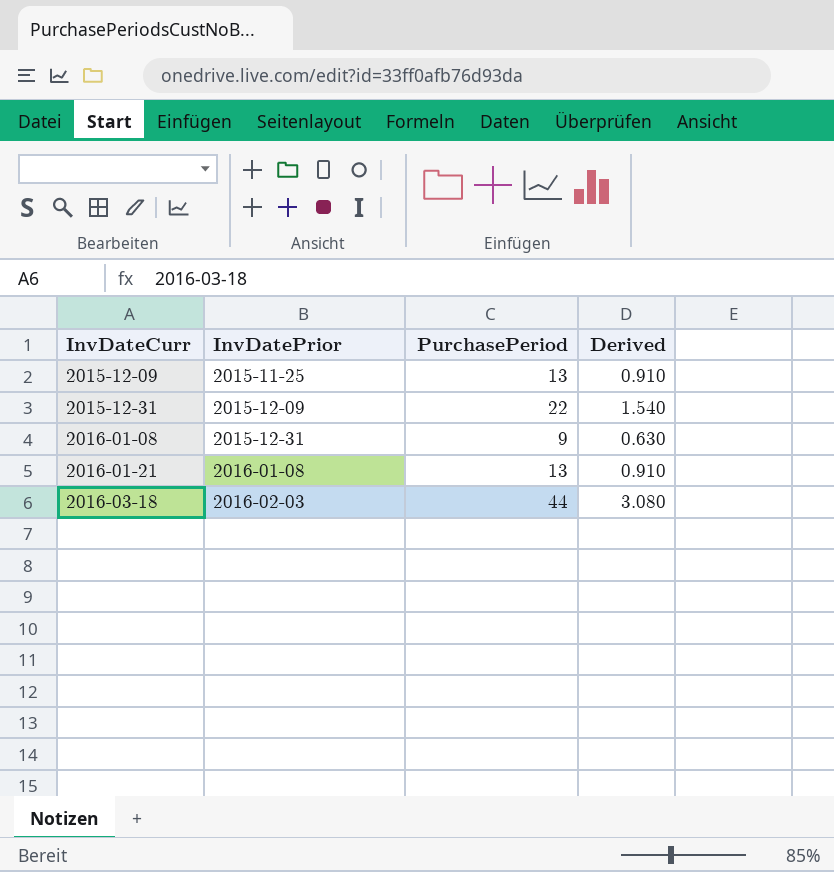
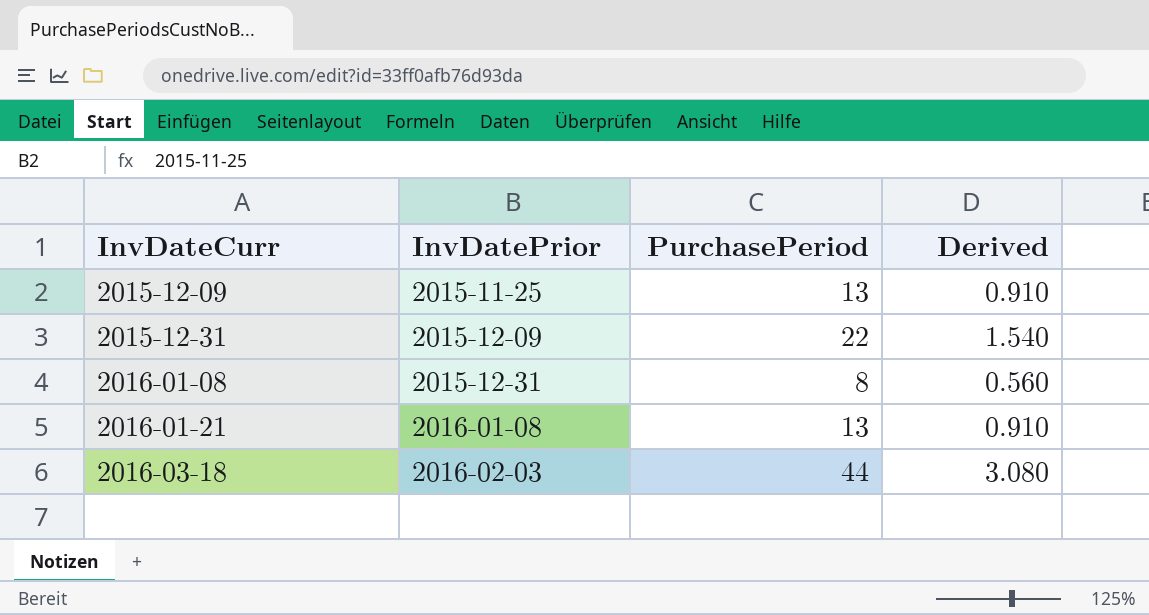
2016-01-08 | PurchasePeriod: 9 -> 8
2016-01-08 | Derived: 0.630 -> 0.560

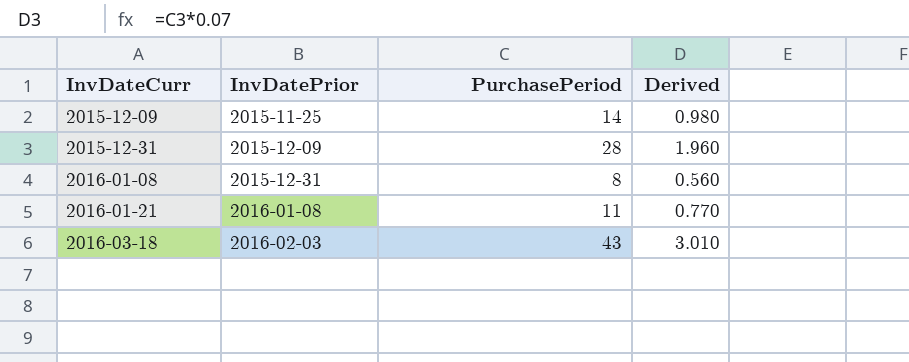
2015-12-09 | PurchasePeriod: 13 -> 14
2015-12-09 | Derived: 0.910 -> 0.980
2015-12-31 | PurchasePeriod: 22 -> 28
2015-12-31 | Derived: 1.540 -> 1.960
2016-01-21 | PurchasePeriod: 13 -> 11
2016-01-21 | Derived: 0.910 -> 0.770
2016-03-18 | PurchasePeriod: 44 -> 43
2016-03-18 | Derived: 3.080 -> 3.010

